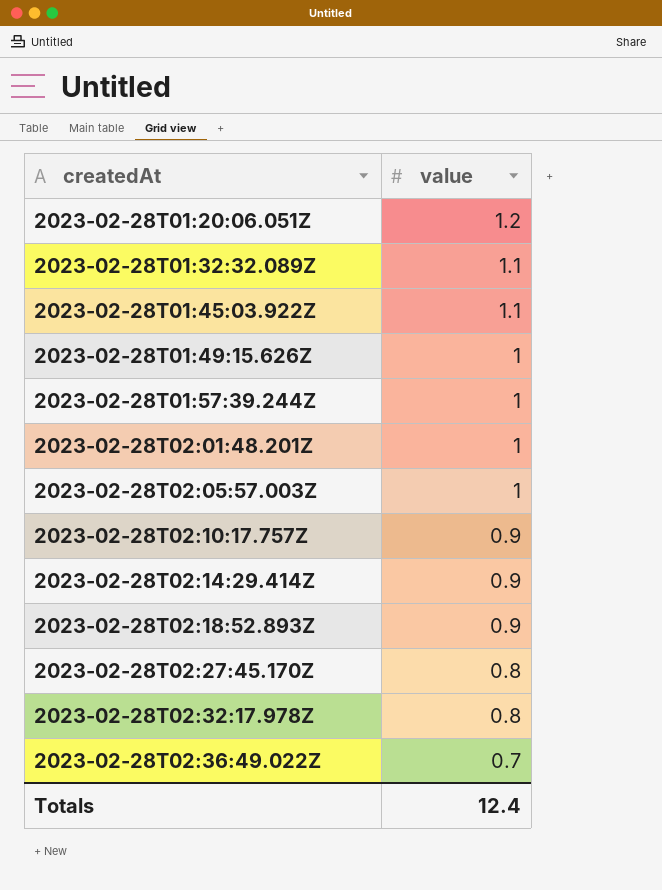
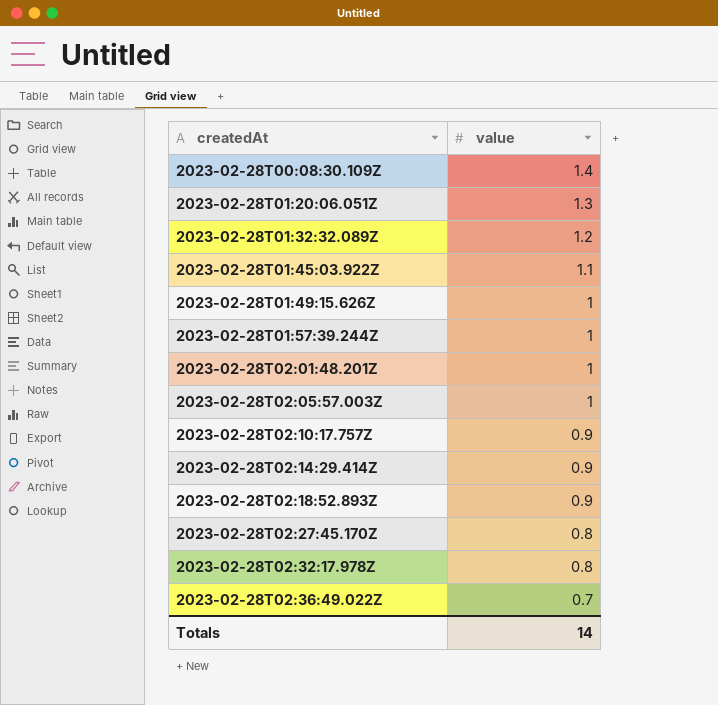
row 2023-02-28T00:08:30.109Z: none -> 1.4
2023-02-28T01:20:06.051Z | value: 1.2 -> 1.3
2023-02-28T01:32:32.089Z | value: 1.1 -> 1.2
Totals | value: 12.4 -> 14

